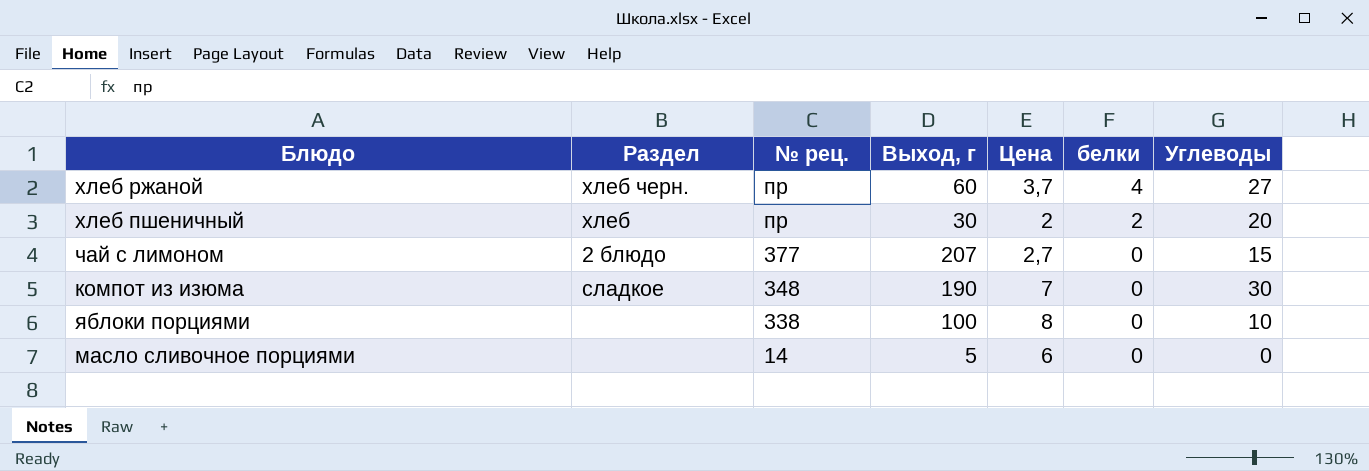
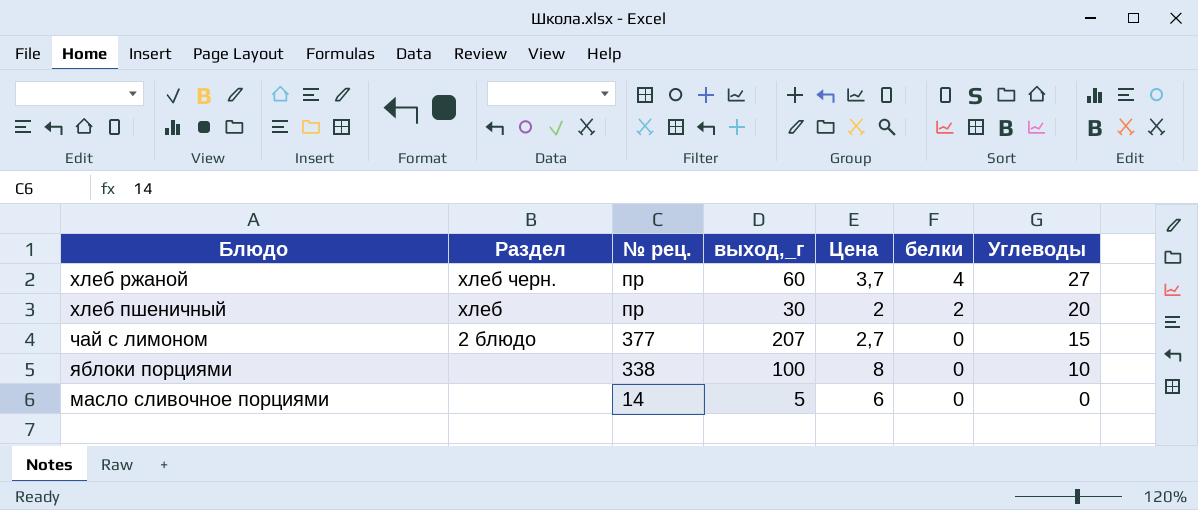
column name: Выход, г -> выход,_г
row компот из изюма: сладкое | 348 | 190 | 7 | 0 | 30 -> none

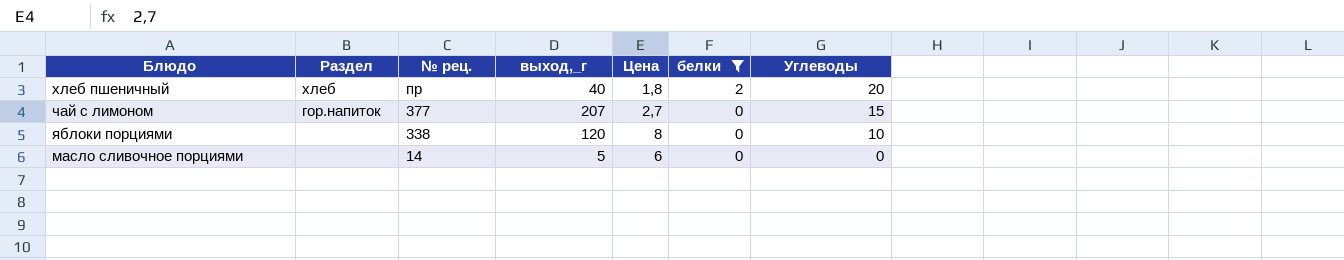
filter: none -> белки != 4
хлеб пшеничный | выход,_г: 30 -> 40
хлеб пшеничный | Цена: 2 -> 1,8
чай с лимоном | Раздел: 2 блюдо -> гор.напиток
яблоки порциями | выход,_г: 100 -> 120

